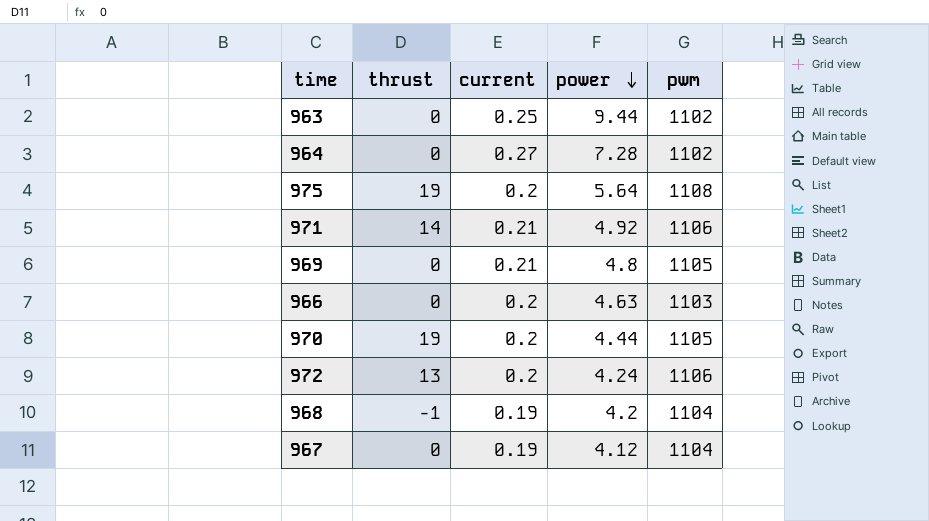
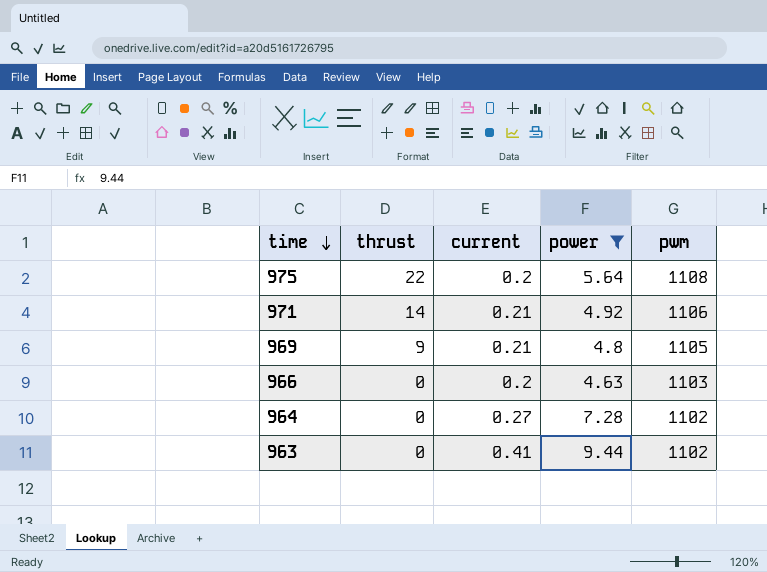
filter: none -> power >= 4.63
row order: power descending -> time descending
975 | thrust: 19 -> 22
969 | thrust: 0 -> 9
963 | current: 0.25 -> 0.41

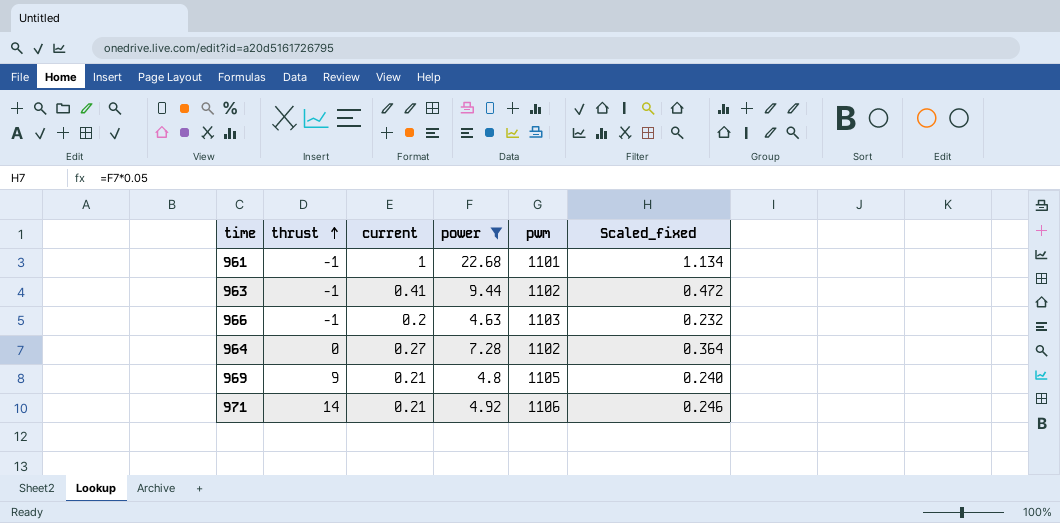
row order: time descending -> thrust ascending
column Scaled_fixed | formula: none -> [power] * 0.05
row 975: 22 | 0.2 | 5.64 | 1108 -> none
row 961: none -> -1 | 1 | 22.68 | 1101 | 1.134
963 | thrust: 0 -> -1
966 | thrust: 0 -> -1

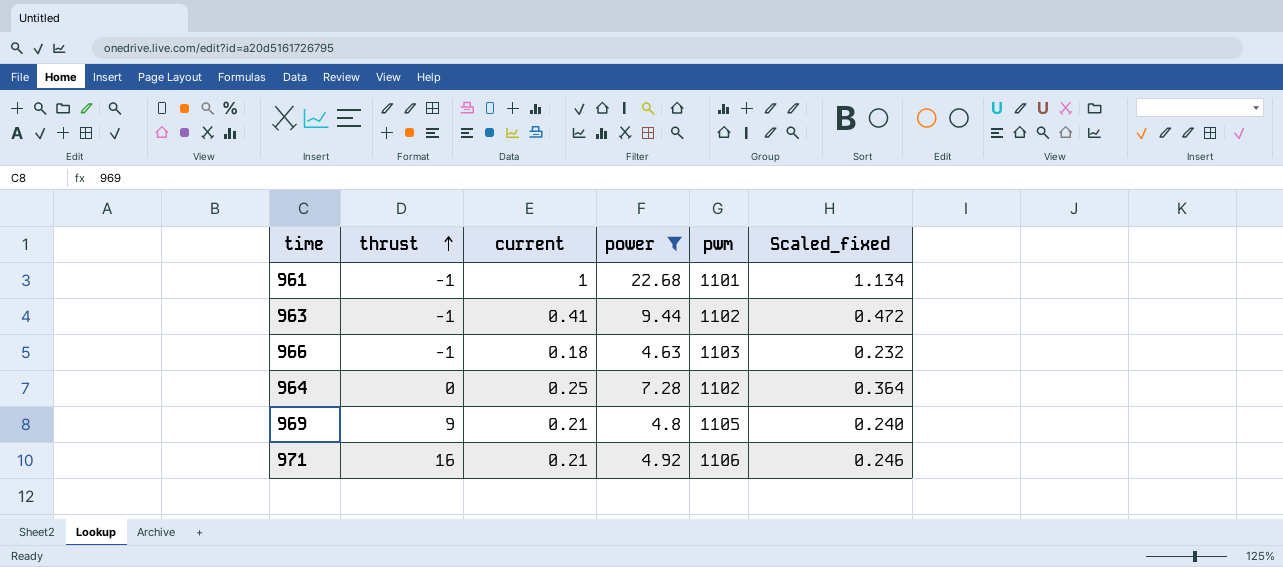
966 | current: 0.2 -> 0.18
964 | current: 0.27 -> 0.25
971 | thrust: 14 -> 16

